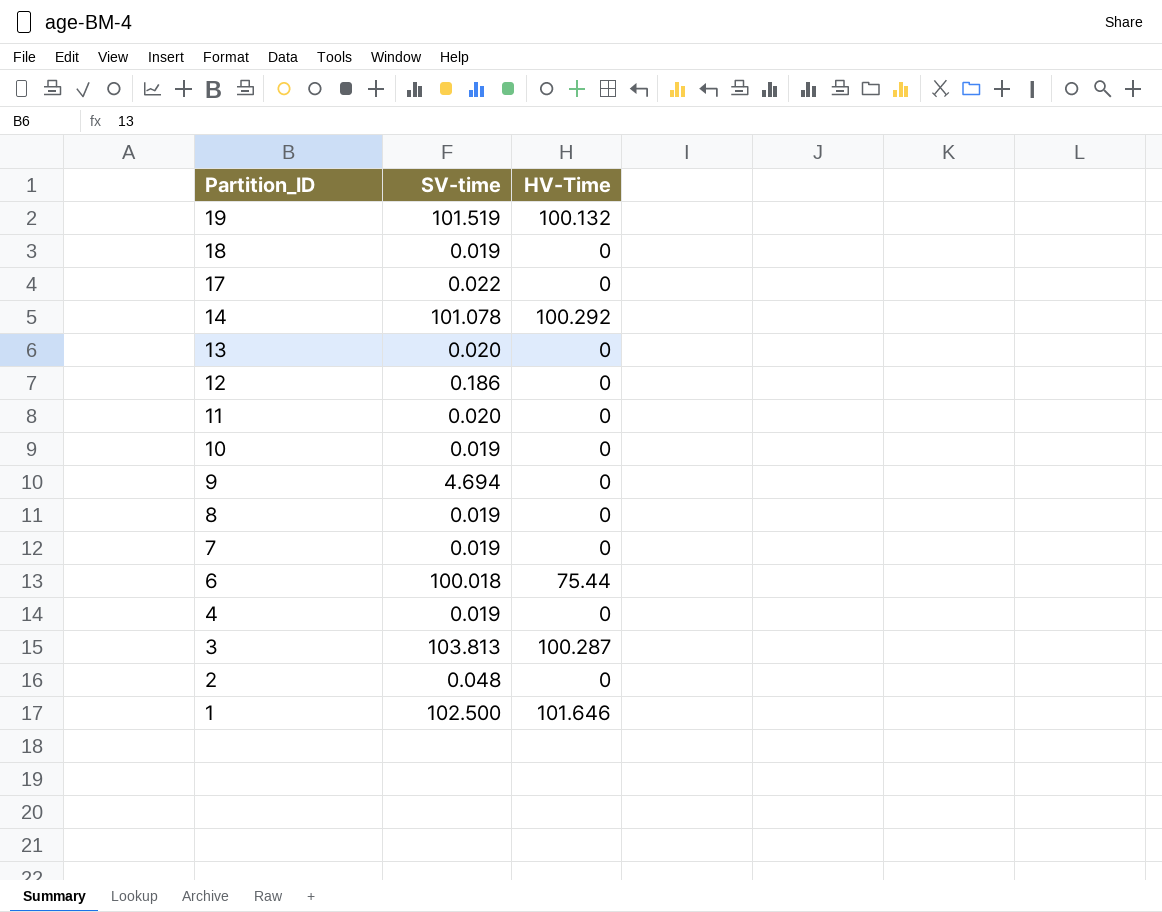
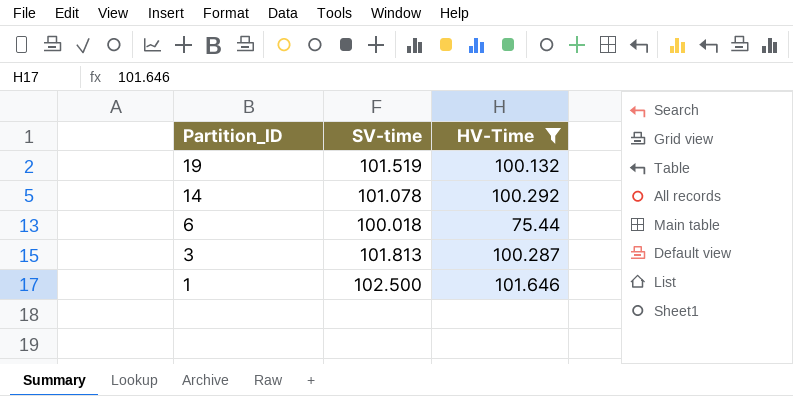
filter: none -> HV-Time != 0
3 | SV-time: 103.813 -> 101.813

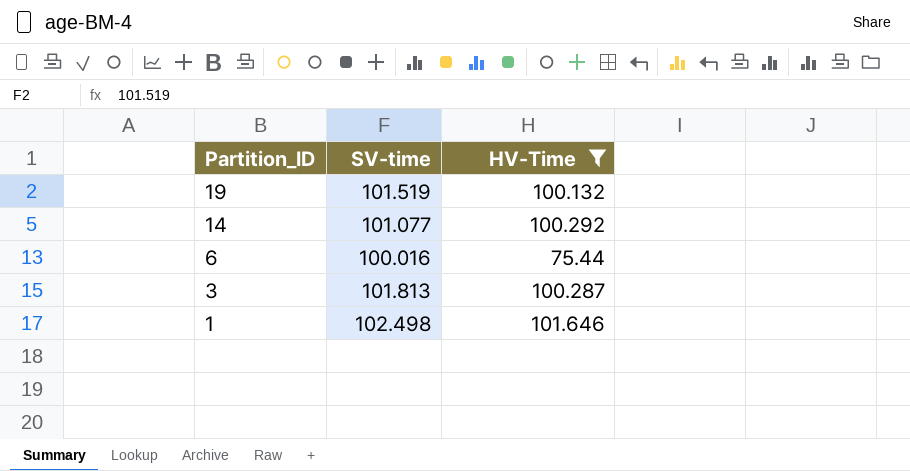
14 | SV-time: 101.078 -> 101.077
6 | SV-time: 100.018 -> 100.016
1 | SV-time: 102.500 -> 102.498

